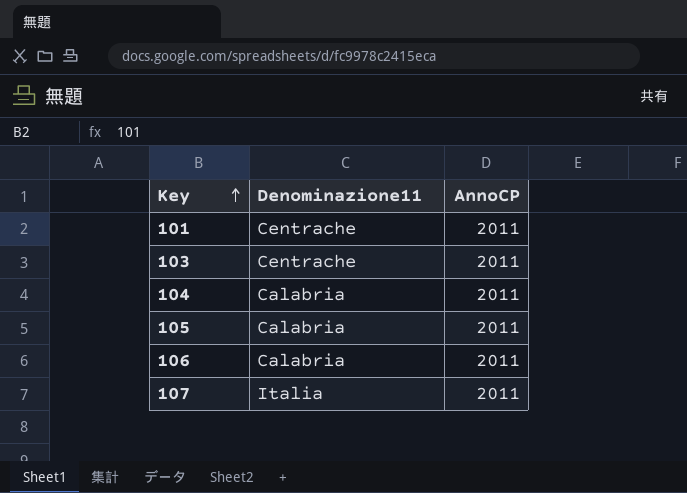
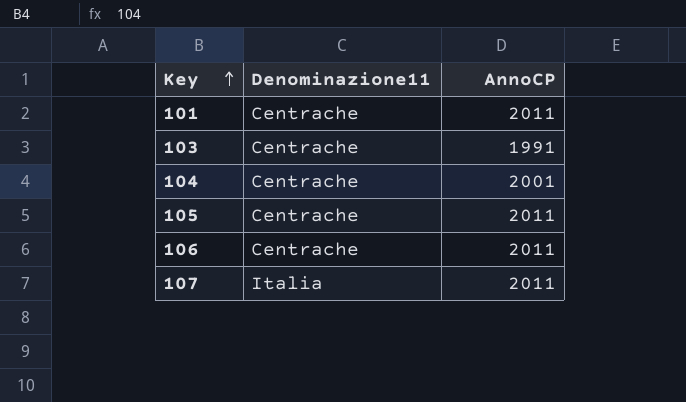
103 | AnnoCP: 2011 -> 1991
104 | Denominazione11: Calabria -> Centrache
104 | AnnoCP: 2011 -> 2001
105 | Denominazione11: Calabria -> Centrache
106 | Denominazione11: Calabria -> Centrache

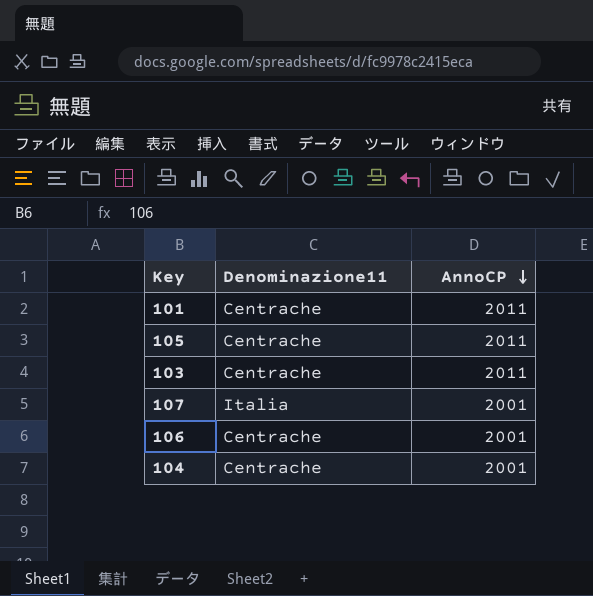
row order: Key ascending -> AnnoCP descending
103 | AnnoCP: 1991 -> 2011
107 | AnnoCP: 2011 -> 2001
106 | AnnoCP: 2011 -> 2001

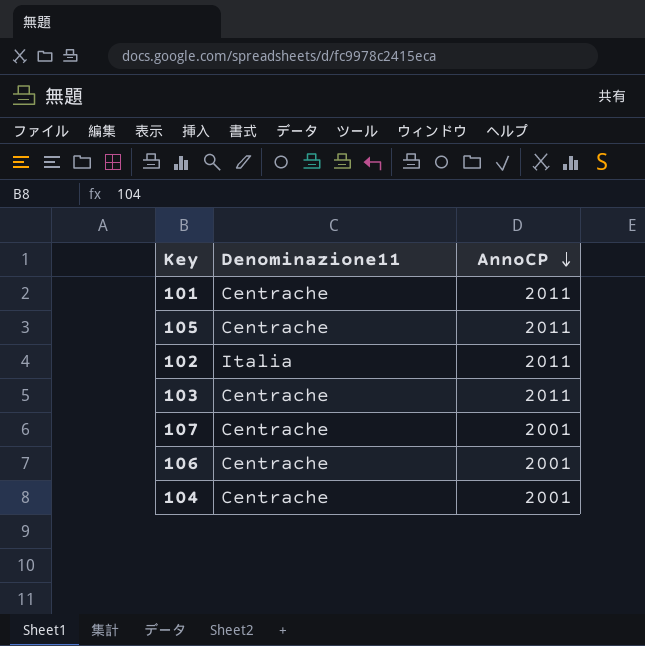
row 102: none -> Italia | 2011
107 | Denominazione11: Italia -> Centrache

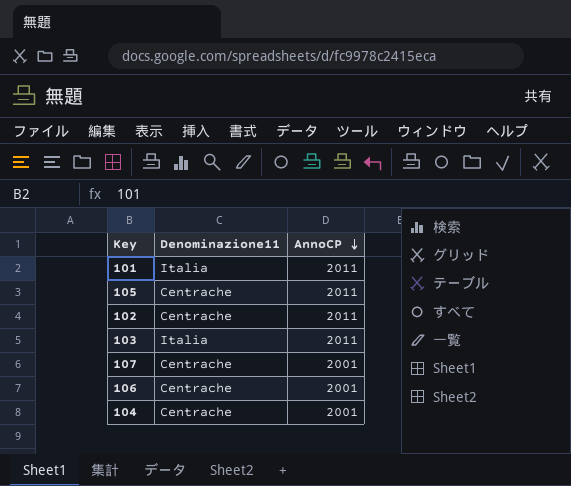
101 | Denominazione11: Centrache -> Italia
102 | Denominazione11: Italia -> Centrache
103 | Denominazione11: Centrache -> Italia

